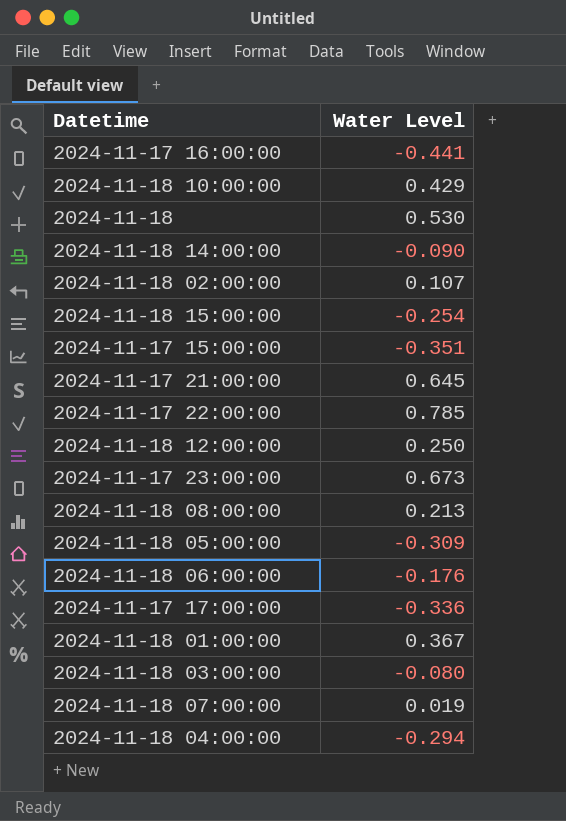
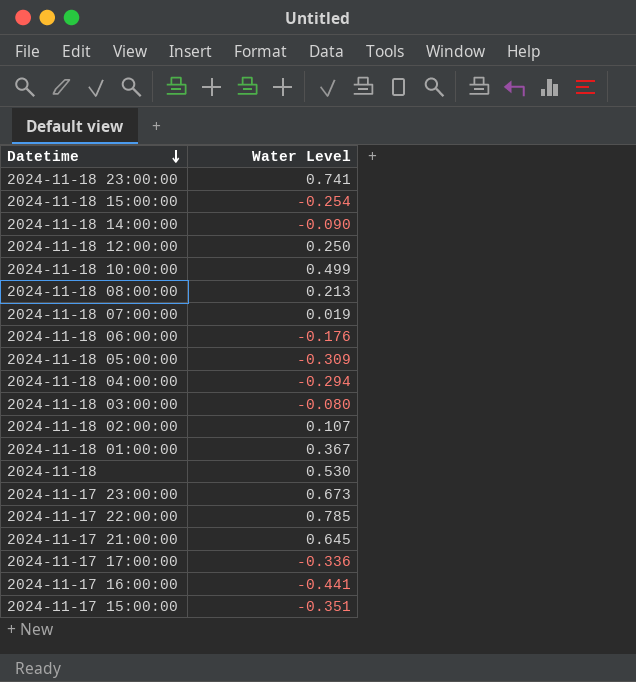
row order: none -> Datetime descending
row 2024-11-18 23:00:00: none -> 0.741
2024-11-18 10:00:00 | Water Level: 0.429 -> 0.499

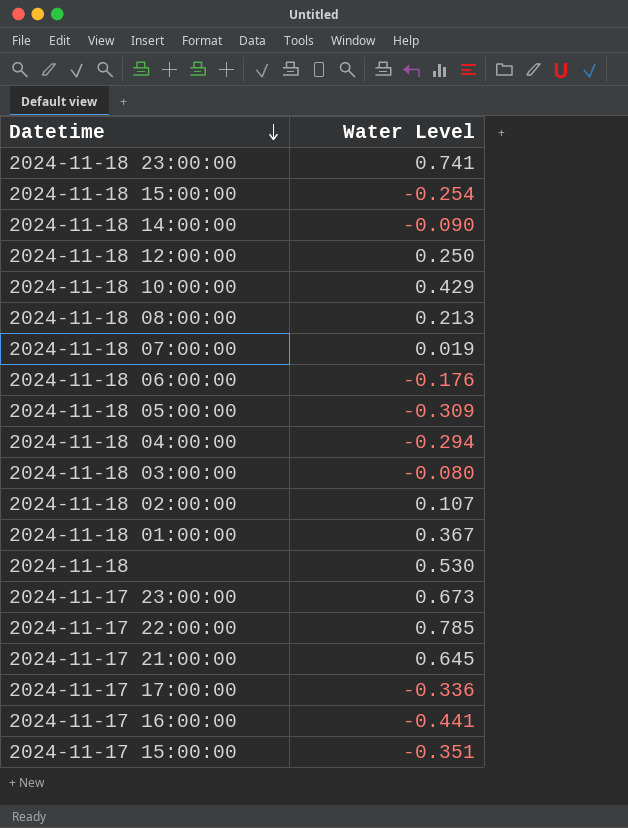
2024-11-18 10:00:00 | Water Level: 0.499 -> 0.429

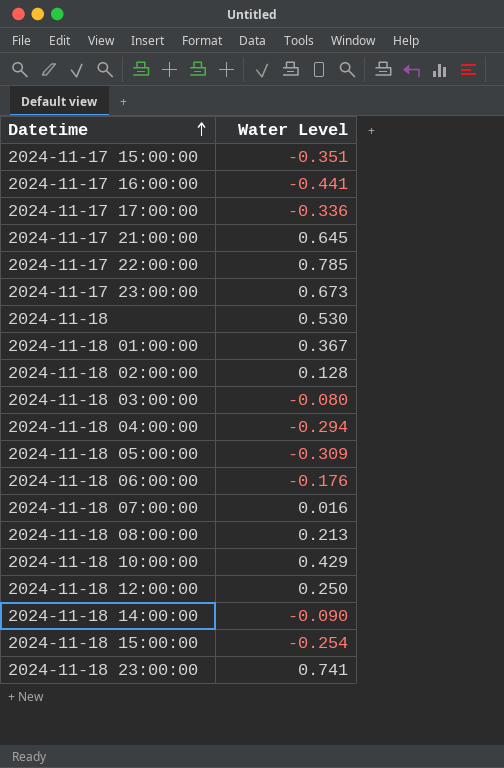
row order: Datetime descending -> Datetime ascending
2024-11-18 02:00:00 | Water Level: 0.107 -> 0.128
2024-11-18 07:00:00 | Water Level: 0.019 -> 0.016

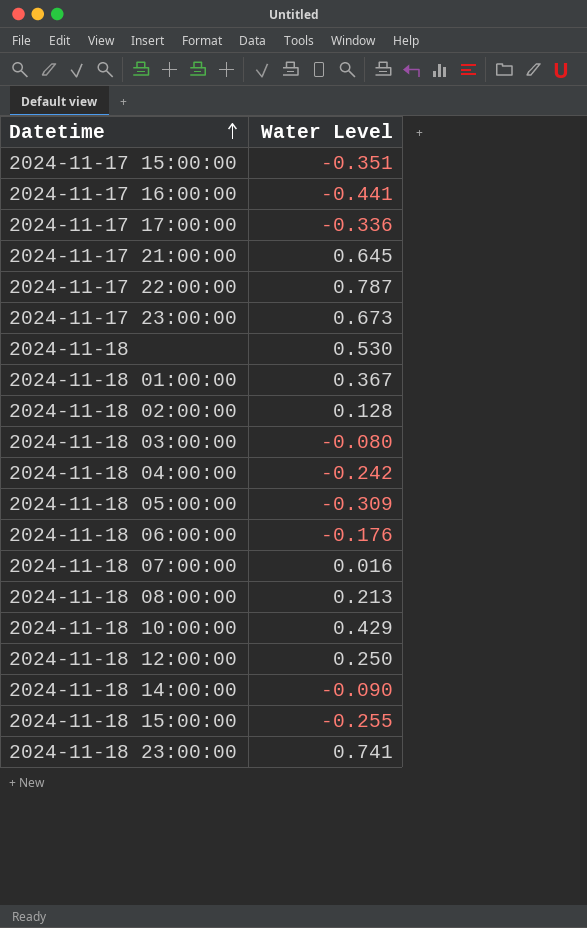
2024-11-17 22:00:00 | Water Level: 0.785 -> 0.787
2024-11-18 04:00:00 | Water Level: -0.294 -> -0.242
2024-11-18 15:00:00 | Water Level: -0.254 -> -0.255

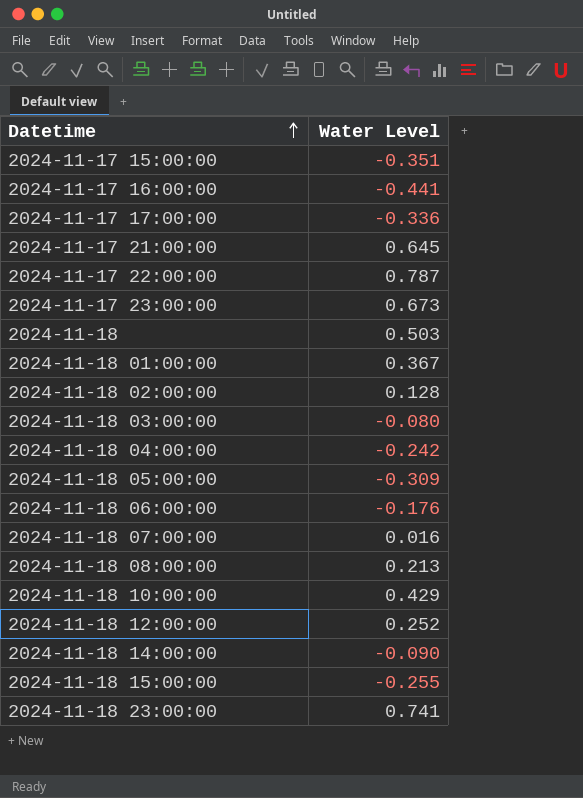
2024-11-18 | Water Level: 0.530 -> 0.503
2024-11-18 12:00:00 | Water Level: 0.250 -> 0.252

